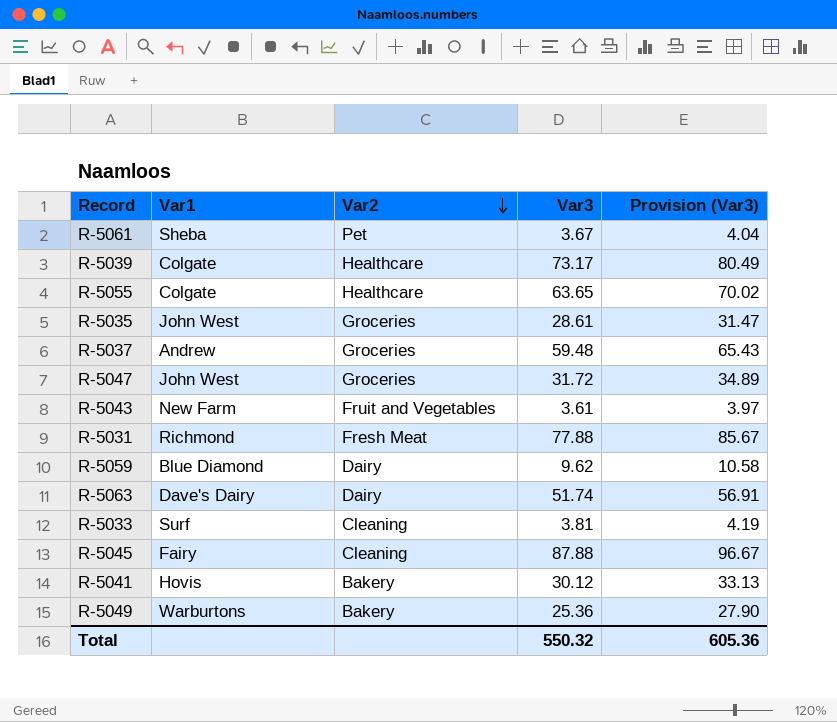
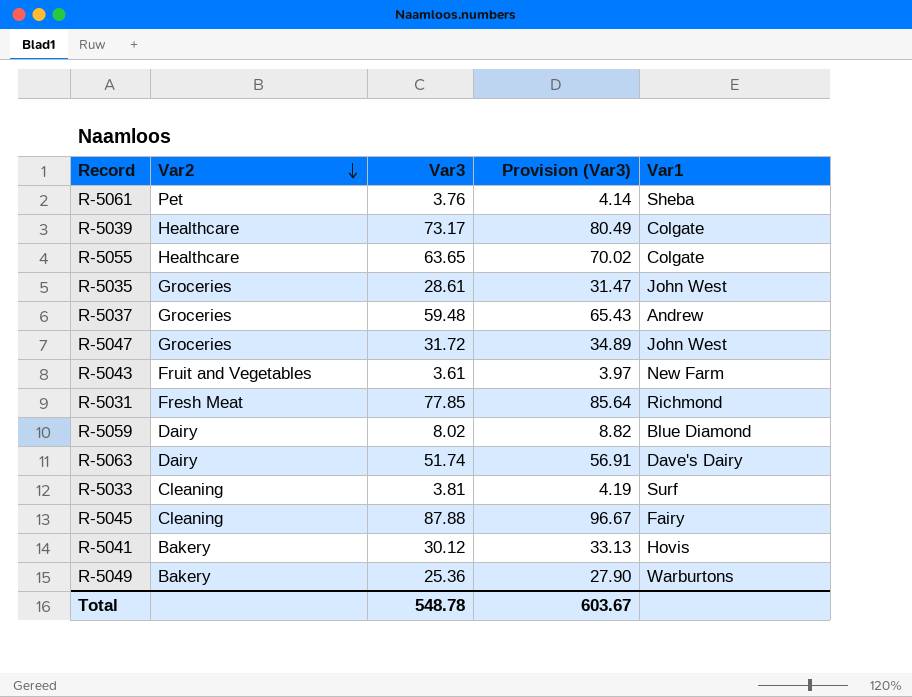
column Var1 | position: 2 -> 5
R-5061 | Var3: 3.67 -> 3.76
R-5061 | Provision (Var3): 4.04 -> 4.14
R-5031 | Var3: 77.88 -> 77.85
R-5031 | Provision (Var3): 85.67 -> 85.64
R-5059 | Var3: 9.62 -> 8.02
R-5059 | Provision (Var3): 10.58 -> 8.82
Total | Var3: 550.32 -> 548.78
Total | Provision (Var3): 605.36 -> 603.67

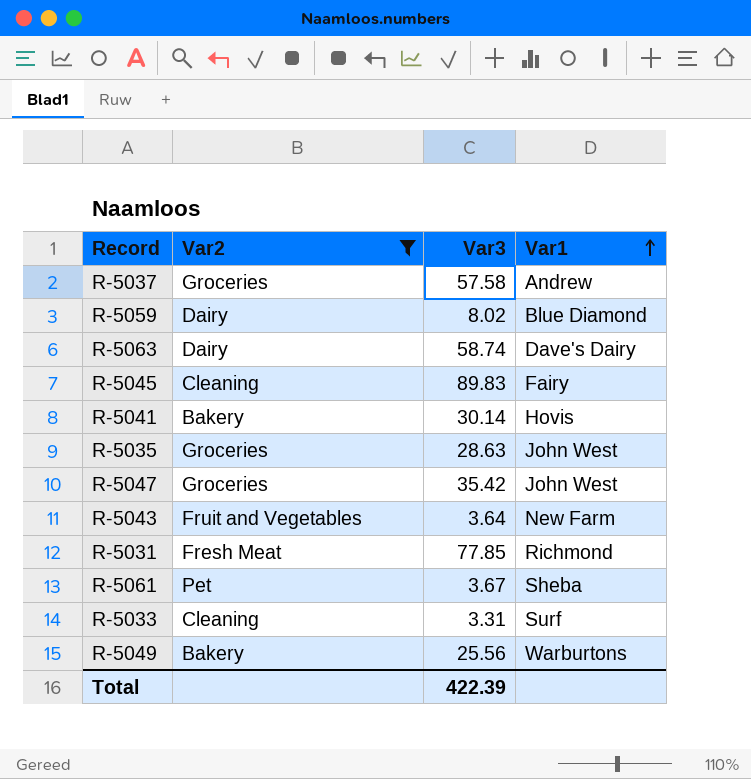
filter: none -> Var2 != Healthcare
row order: Var2 descending -> Var1 ascending
column Provision (Var3) | formula: [Var3] * 1.1 -> none
R-5037 | Var3: 59.48 -> 57.58
R-5063 | Var3: 51.74 -> 58.74
R-5045 | Var3: 87.88 -> 89.83
R-5041 | Var3: 30.12 -> 30.14
R-5035 | Var3: 28.61 -> 28.63
R-5047 | Var3: 31.72 -> 35.42
R-5043 | Var3: 3.61 -> 3.64
R-5061 | Var3: 3.76 -> 3.67
R-5033 | Var3: 3.81 -> 3.31
R-5049 | Var3: 25.36 -> 25.56
Total | Var3: 548.78 -> 422.39

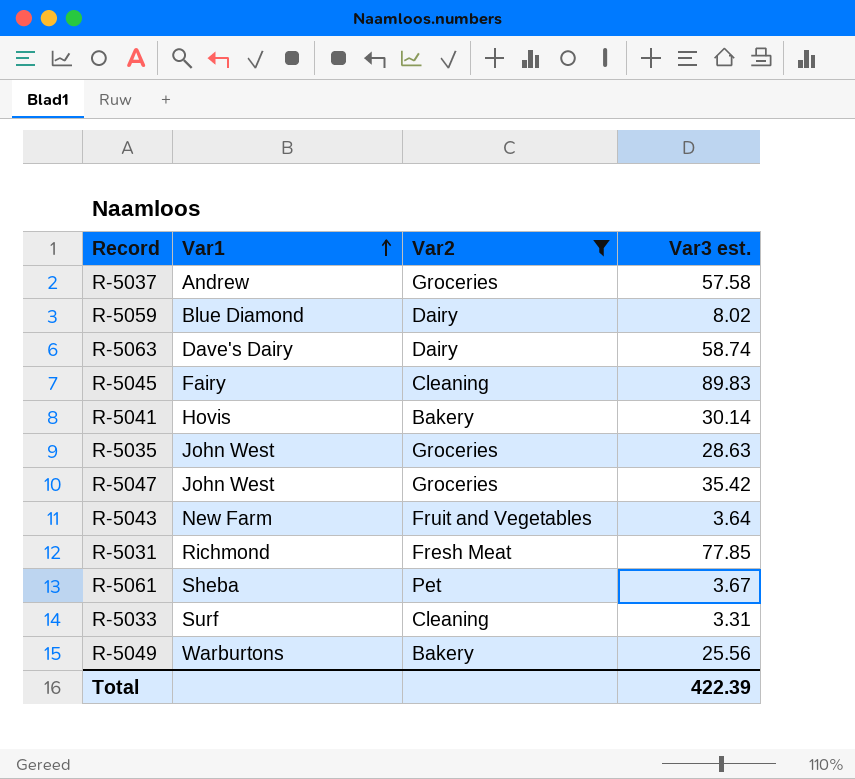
column Var1 | position: 4 -> 2
column name: Var3 -> Var3 est.

